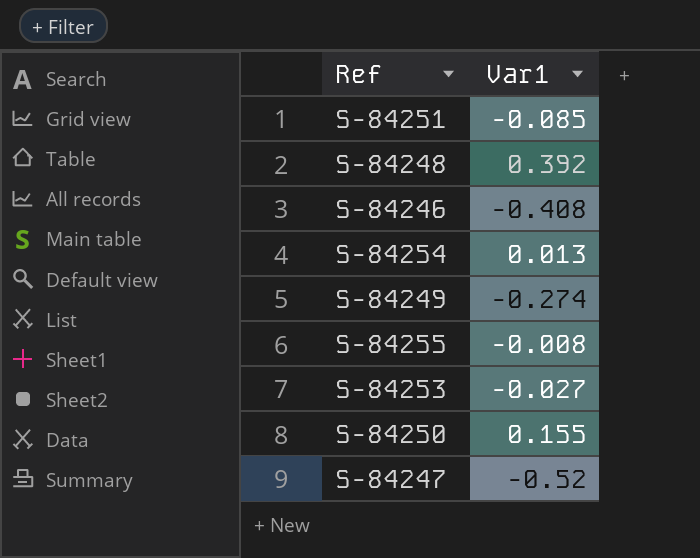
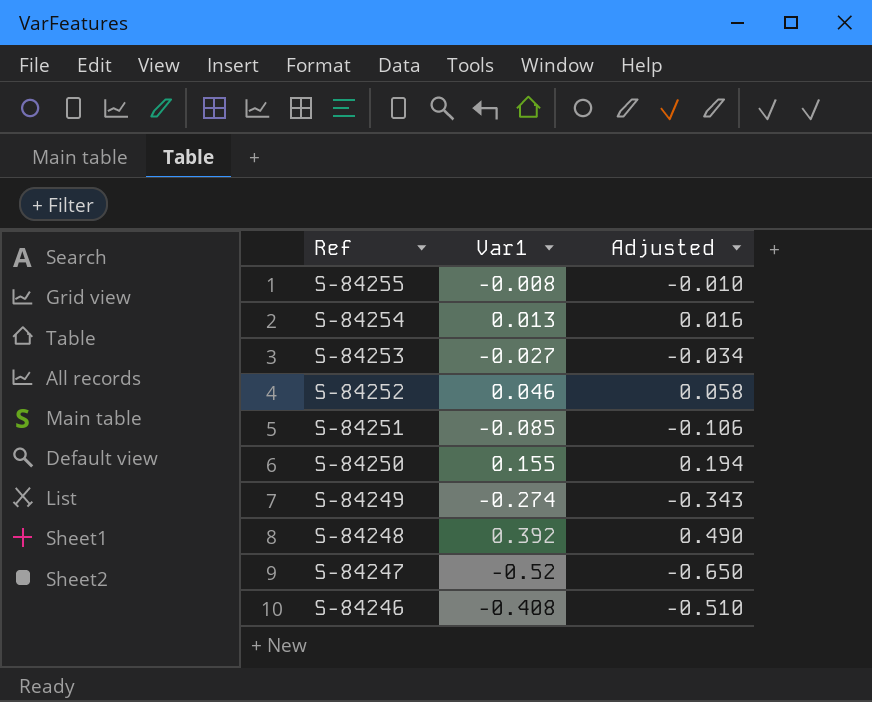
row order: none -> Ref descending
column Adjusted | formula: none -> [Var1] * 1.25
row S-84252: none -> 0.046 | 0.058

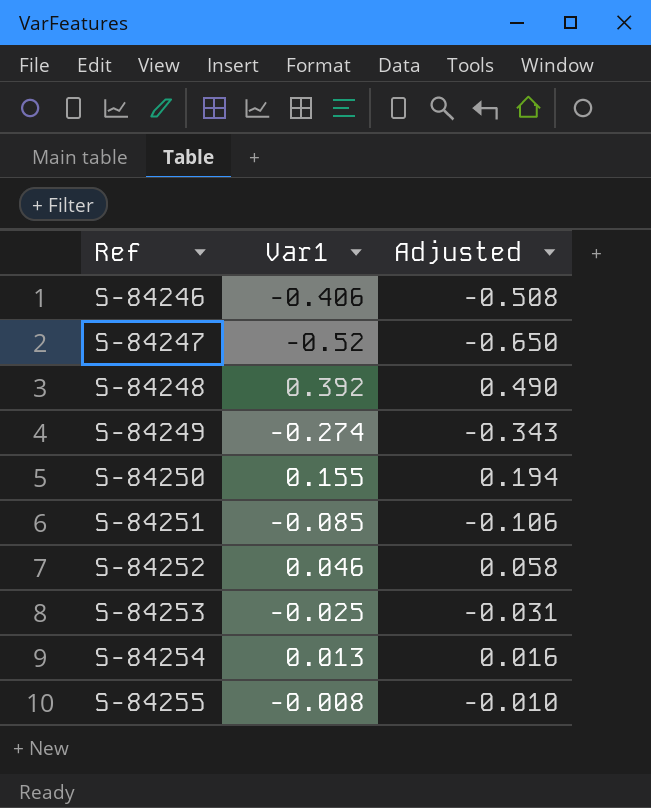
row order: Ref descending -> Ref ascending
S-84246 | Var1: -0.408 -> -0.406
S-84246 | Adjusted: -0.510 -> -0.508
S-84253 | Var1: -0.027 -> -0.025
S-84253 | Adjusted: -0.034 -> -0.031

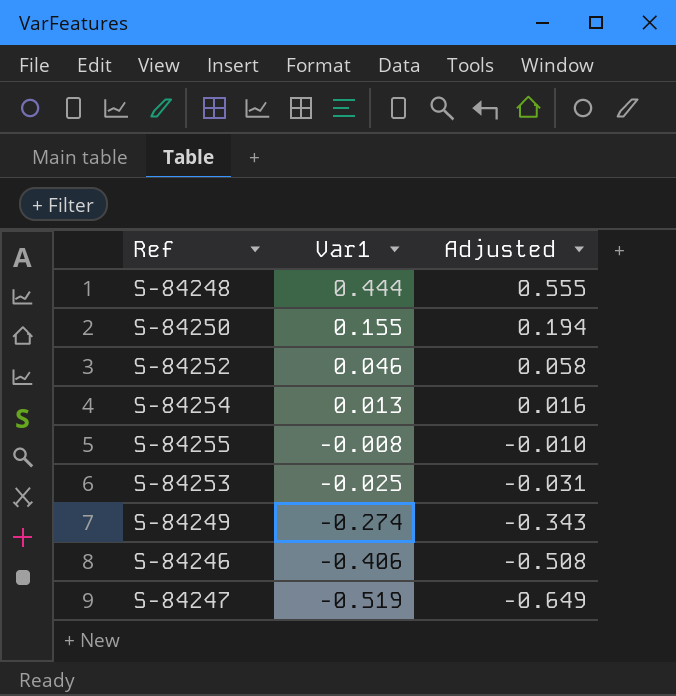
row order: Ref ascending -> Var1 descending
row S-84251: -0.085 | -0.106 -> none
S-84248 | Var1: 0.392 -> 0.444
S-84248 | Adjusted: 0.490 -> 0.555
S-84247 | Var1: -0.52 -> -0.519
S-84247 | Adjusted: -0.650 -> -0.649

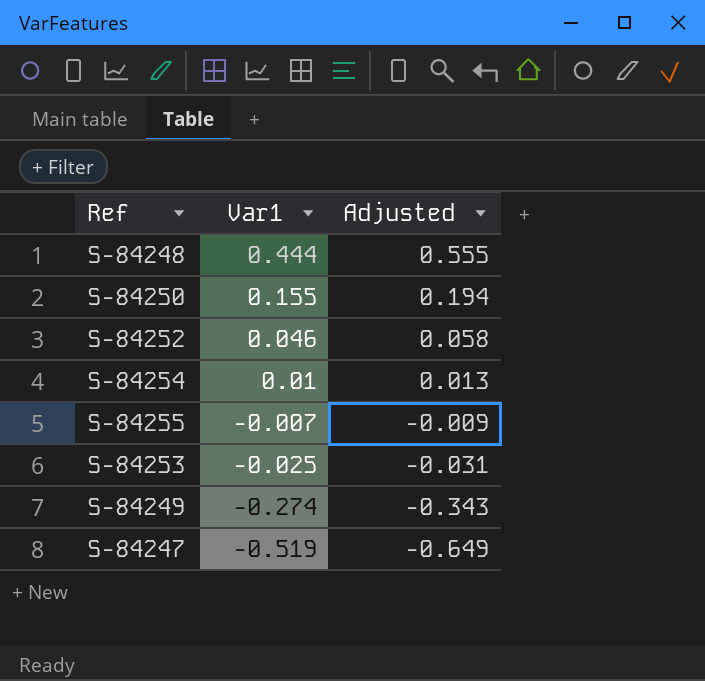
row S-84246: -0.406 | -0.508 -> none
S-84254 | Var1: 0.013 -> 0.01
S-84254 | Adjusted: 0.016 -> 0.013
S-84255 | Var1: -0.008 -> -0.007
S-84255 | Adjusted: -0.010 -> -0.009

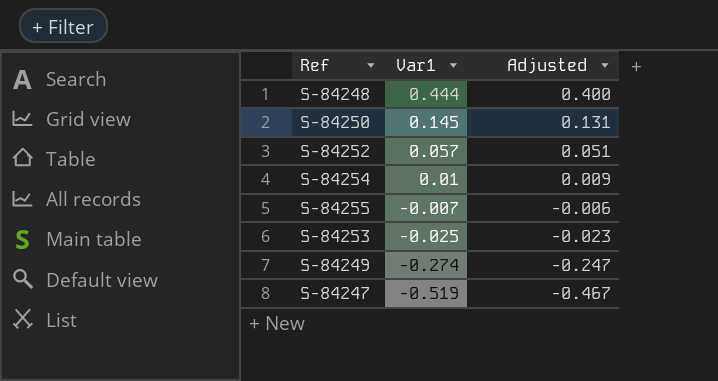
column Adjusted | formula: [Var1] * 1.25 -> [Var1] * 0.9
S-84250 | Var1: 0.155 -> 0.145
S-84252 | Var1: 0.046 -> 0.057

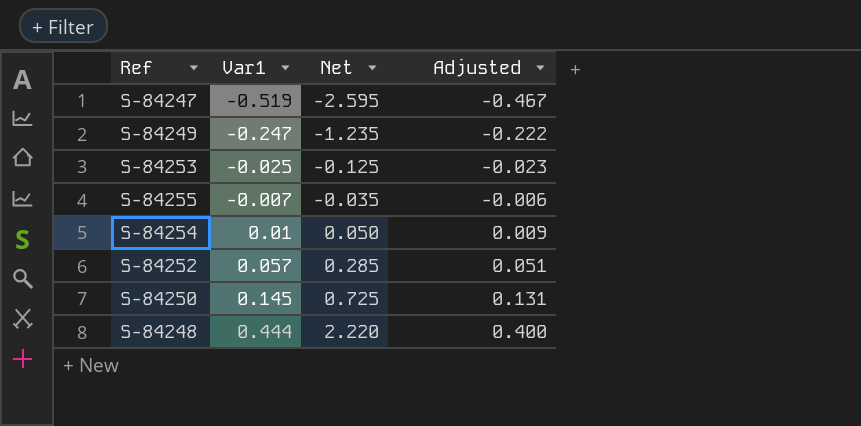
row order: Var1 descending -> Var1 ascending
column Net | formula: none -> [Var1] * 5
S-84249 | Var1: -0.274 -> -0.247
S-84249 | Adjusted: -0.247 -> -0.222

